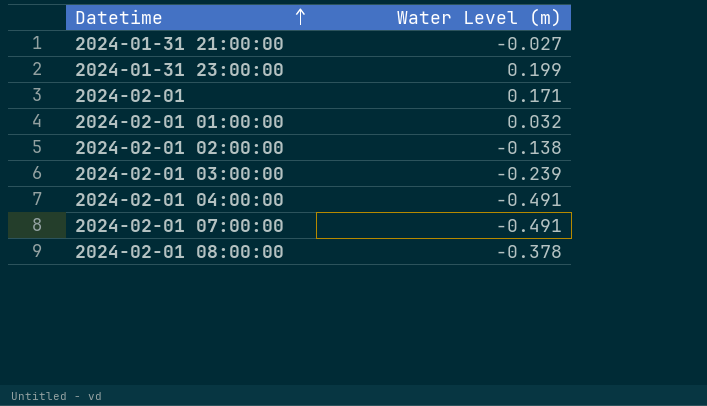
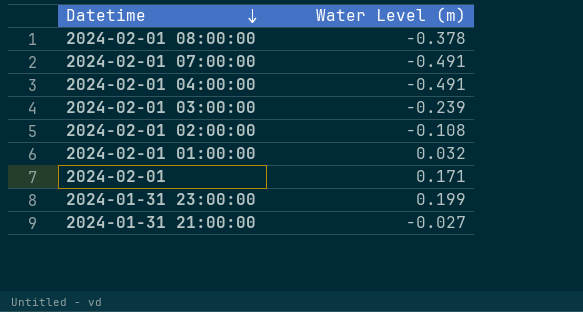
row order: Datetime ascending -> Datetime descending
2024-02-01 02:00:00 | Water Level (m): -0.138 -> -0.108

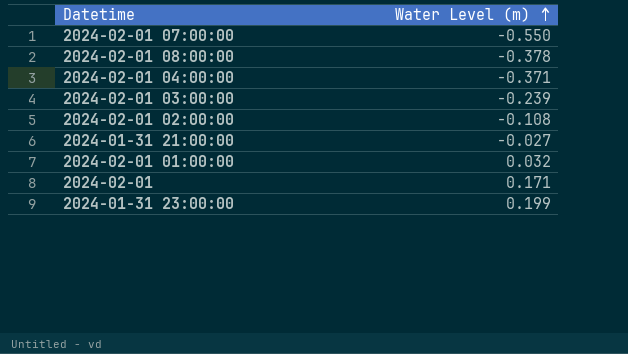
row order: Datetime descending -> Water Level (m) ascending
2024-02-01 07:00:00 | Water Level (m): -0.491 -> -0.550
2024-02-01 04:00:00 | Water Level (m): -0.491 -> -0.371

